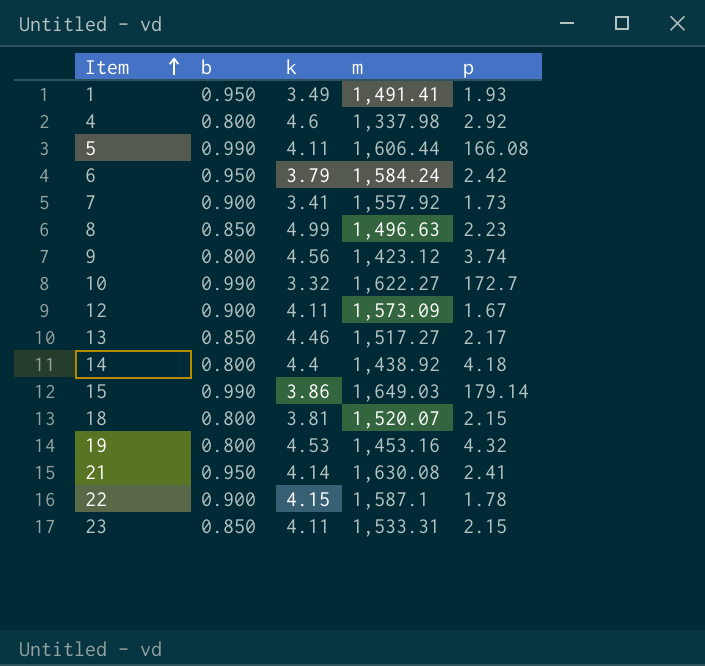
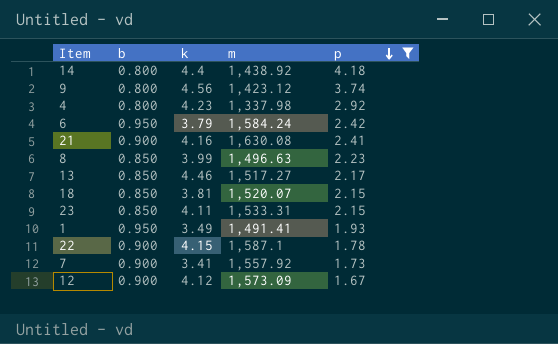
filter: none -> p <= 4.18
row order: Item ascending -> p descending
4 | k: 4.6 -> 4.23
21 | b: 0.950 -> 0.900
21 | k: 4.14 -> 4.16
8 | k: 4.99 -> 3.99
18 | b: 0.800 -> 0.850
12 | k: 4.11 -> 4.12

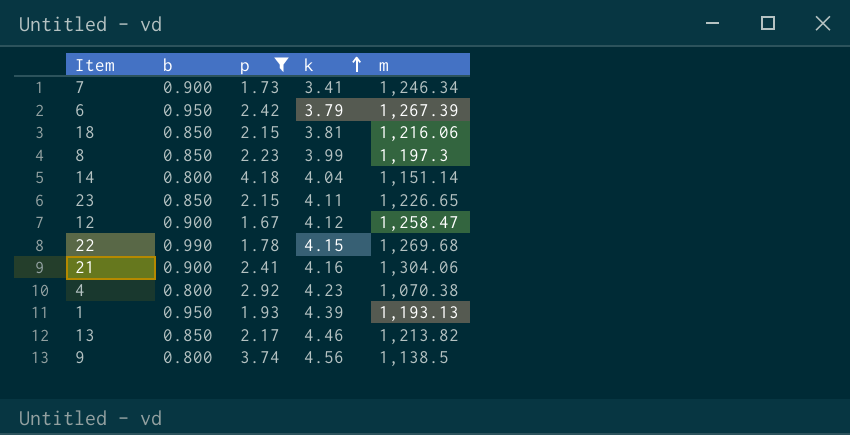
row order: p descending -> k ascending
column p | position: 5 -> 3
7 | m: 1,557.92 -> 1,246.34
6 | m: 1,584.24 -> 1,267.39
18 | m: 1,520.07 -> 1,216.06
8 | m: 1,496.63 -> 1,197.3
14 | k: 4.4 -> 4.04
14 | m: 1,438.92 -> 1,151.14
23 | m: 1,533.31 -> 1,226.65
12 | m: 1,573.09 -> 1,258.47
22 | b: 0.900 -> 0.990
22 | m: 1,587.1 -> 1,269.68
21 | m: 1,630.08 -> 1,304.06
4 | m: 1,337.98 -> 1,070.38
1 | k: 3.49 -> 4.39
1 | m: 1,491.41 -> 1,193.13
13 | m: 1,517.27 -> 1,213.82
9 | m: 1,423.12 -> 1,138.5

